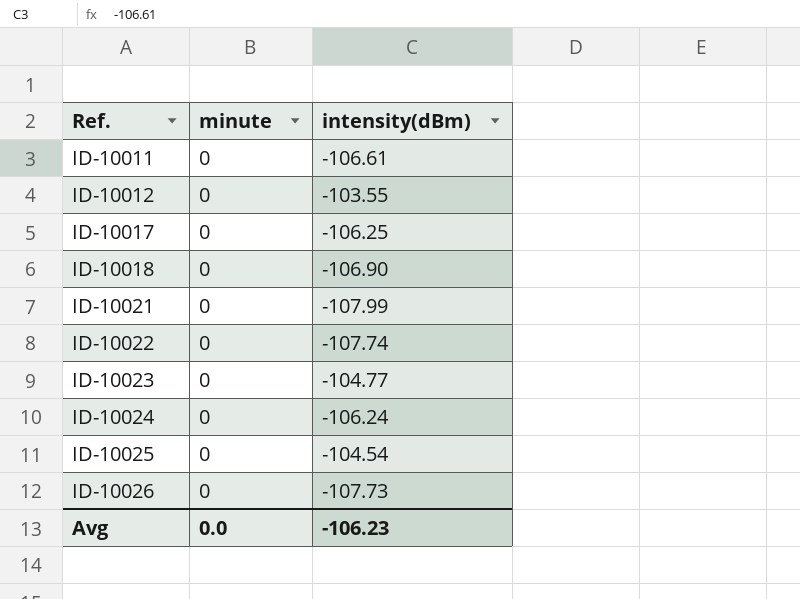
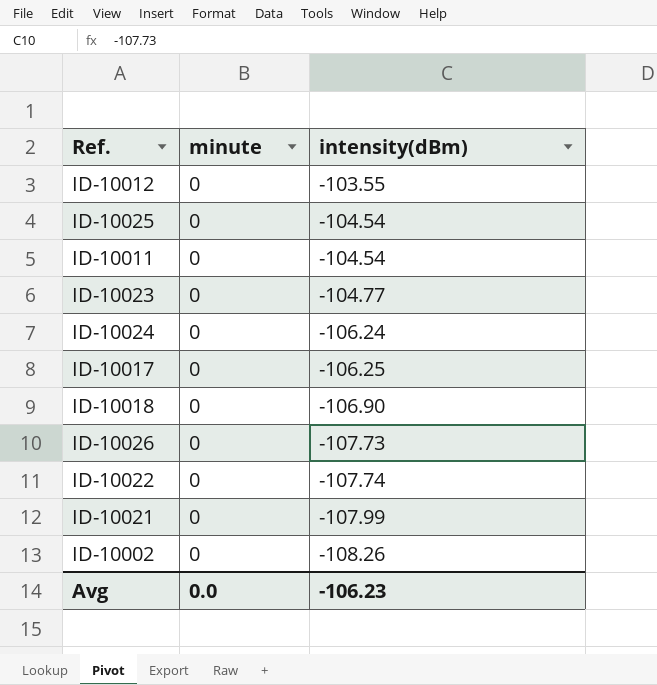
row order: Ref. ascending -> intensity(dBm) descending
ID-10011 | intensity(dBm): -106.61 -> -104.54
row ID-10002: none -> 0 | -108.26

